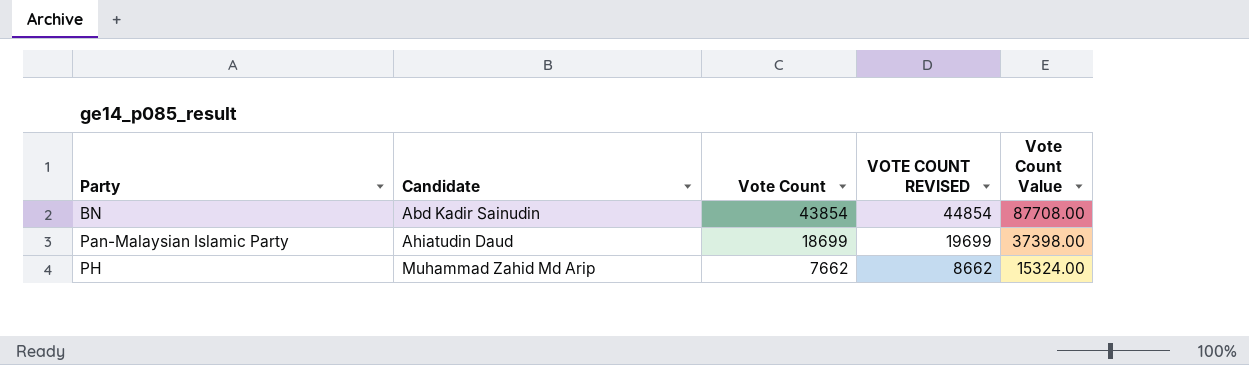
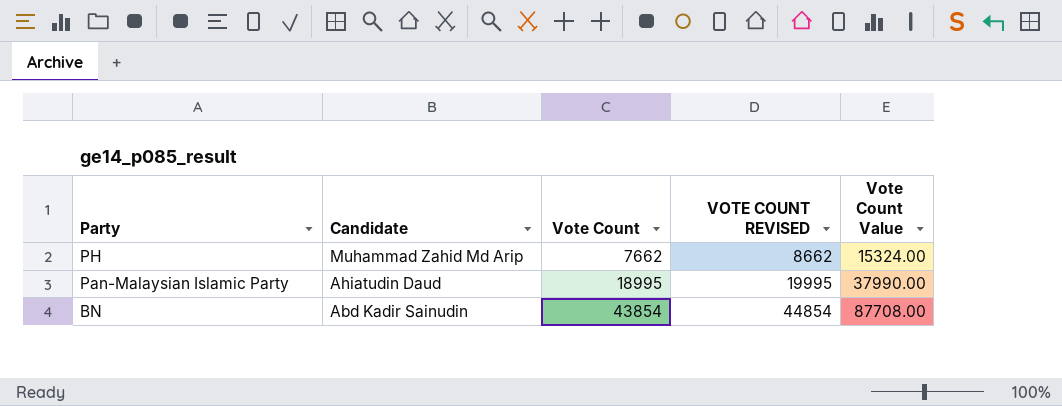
row order: Party ascending -> Party descending
Pan-Malaysian Islamic Party | Vote Count: 18699 -> 18995
Pan-Malaysian Islamic Party | VOTE COUNT REVISED: 19699 -> 19995
Pan-Malaysian Islamic Party | Vote Count Value: 37398.00 -> 37990.00

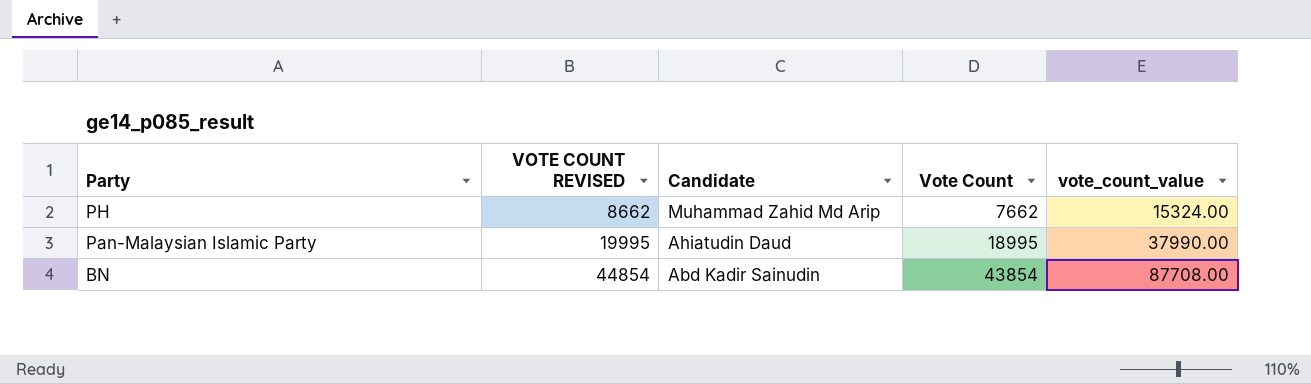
column VOTE COUNT REVISED | position: 4 -> 2
column name: Vote Count Value -> vote_count_value

